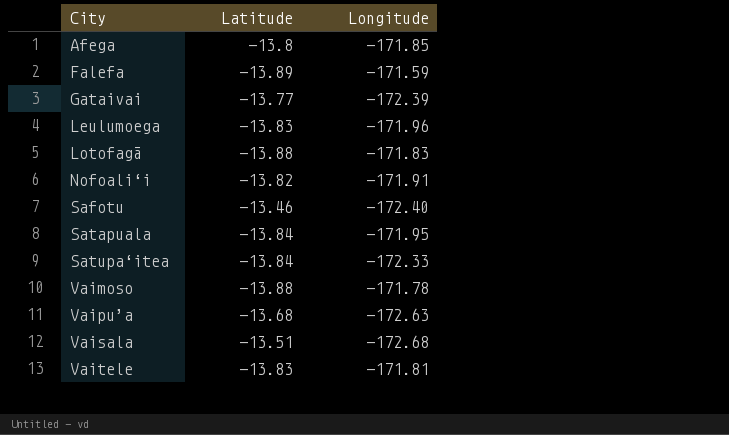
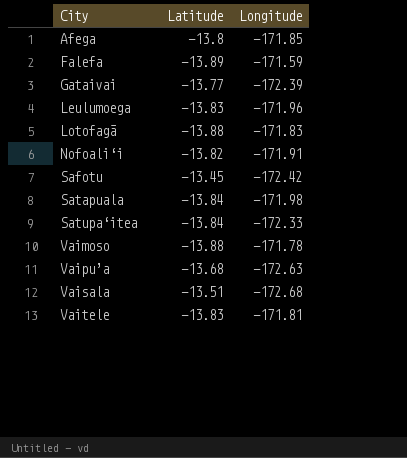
Safotu | Latitude: -13.46 -> -13.45
Safotu | Longitude: -172.40 -> -172.42
Satapuala | Longitude: -171.95 -> -171.98

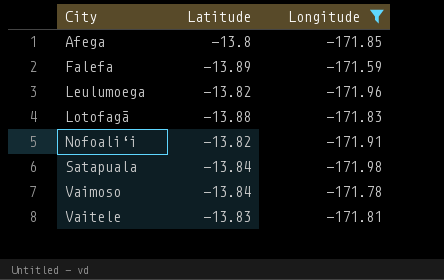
filter: none -> Longitude >= -171.98
Leulumoega | Latitude: -13.83 -> -13.82
Vaimoso | Latitude: -13.88 -> -13.84

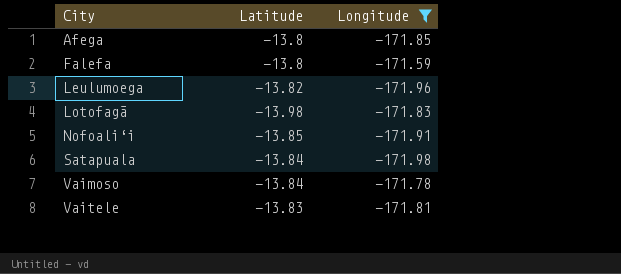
Falefa | Latitude: -13.89 -> -13.8
Lotofagā | Latitude: -13.88 -> -13.98
Nofoali‘i | Latitude: -13.82 -> -13.85

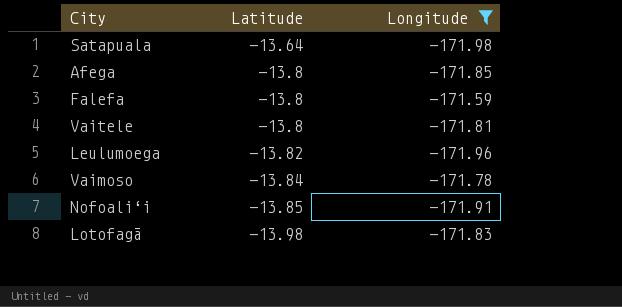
row order: City ascending -> Latitude descending
Satapuala | Latitude: -13.84 -> -13.64
Vaitele | Latitude: -13.83 -> -13.8

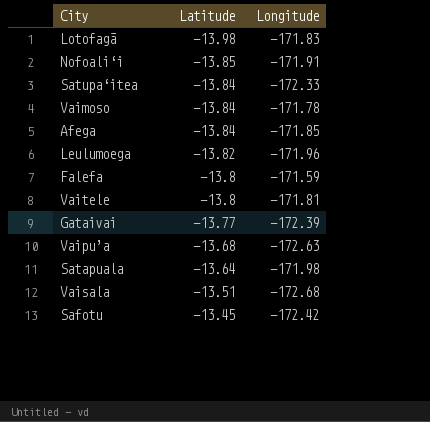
filter: Longitude >= -171.98 -> none
row order: Latitude descending -> Latitude ascending
Afega | Latitude: -13.8 -> -13.84

